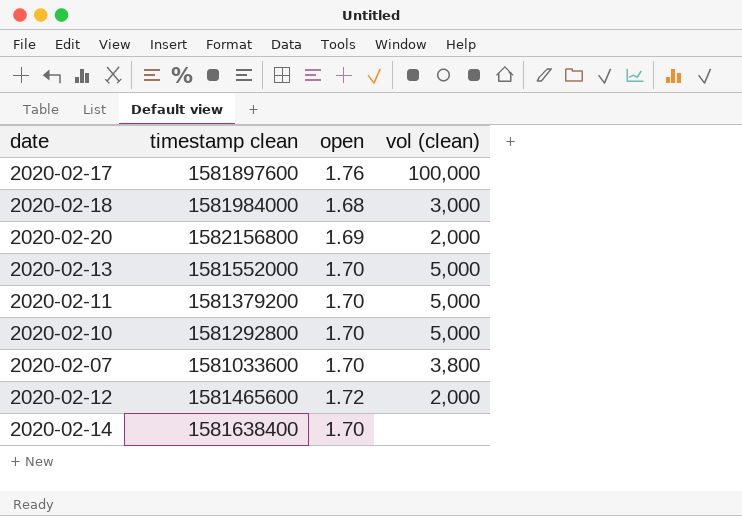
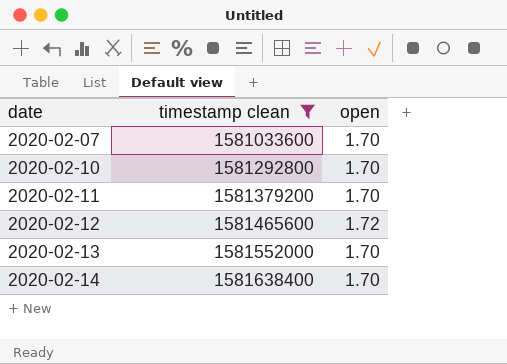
filter: none -> timestamp clean <= 1581638400
row order: none -> date ascending
column vol (clean) | position: 4 -> none

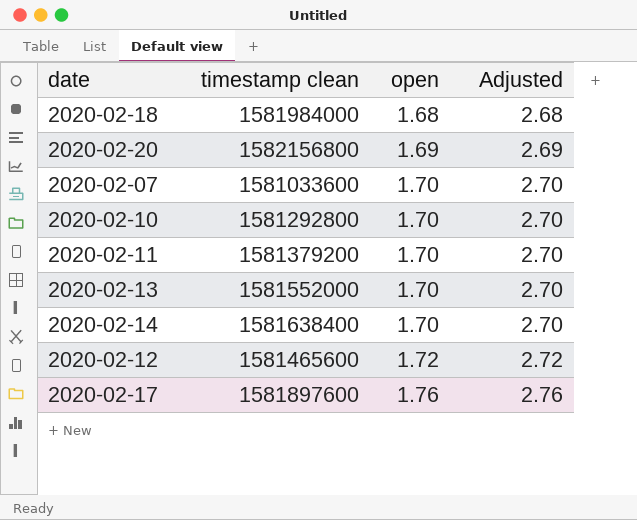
filter: timestamp clean <= 1581638400 -> none
row order: date ascending -> open ascending
column Adjusted | formula: none -> [open] + 1

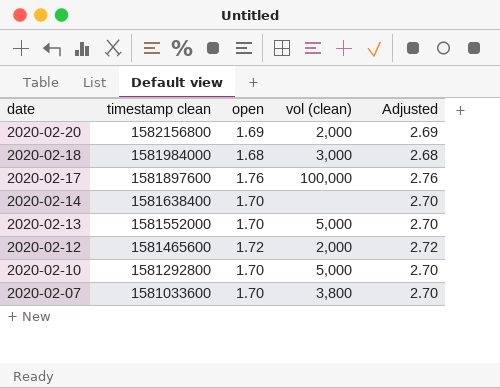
row order: open ascending -> date descending
column vol (clean) | position: none -> 4
row 2020-02-11: 1581379200 | 1.70 | 2.70 -> none

